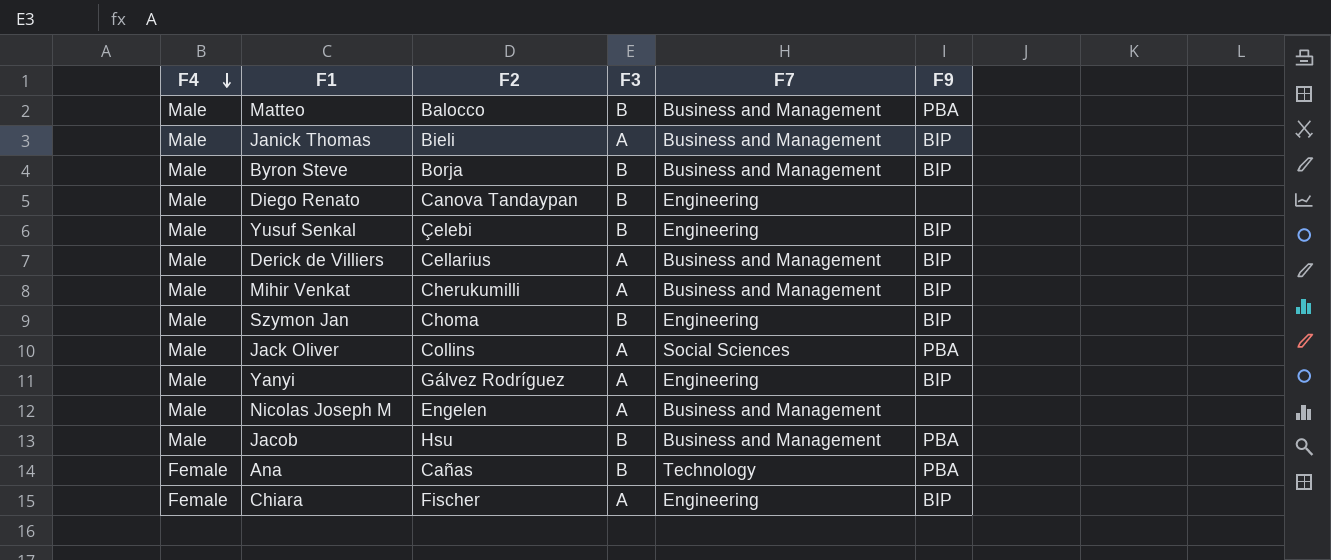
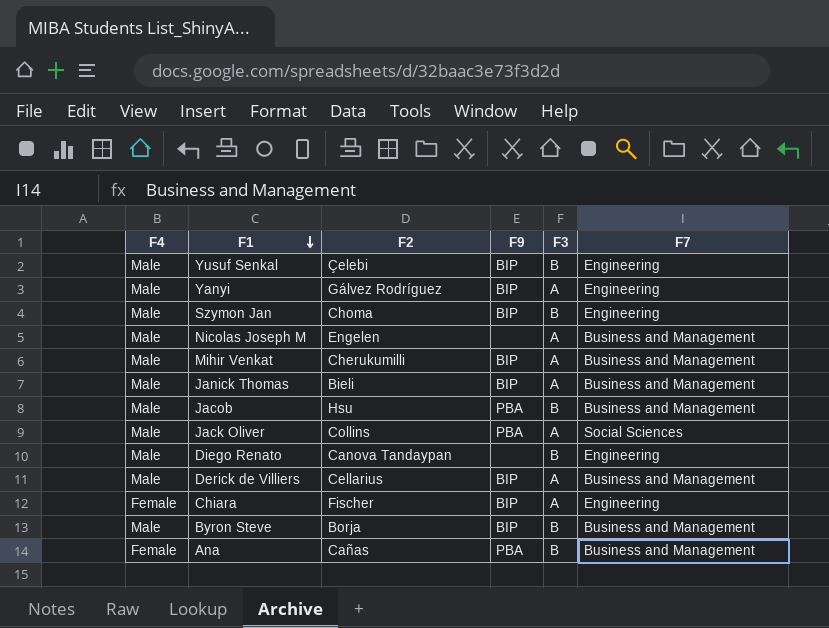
row order: F4 descending -> F1 descending
column F9 | position: 6 -> 4
row Matteo: Male | Balocco | B | Business and Management | PBA -> none
Ana | F7: Technology -> Business and Management

